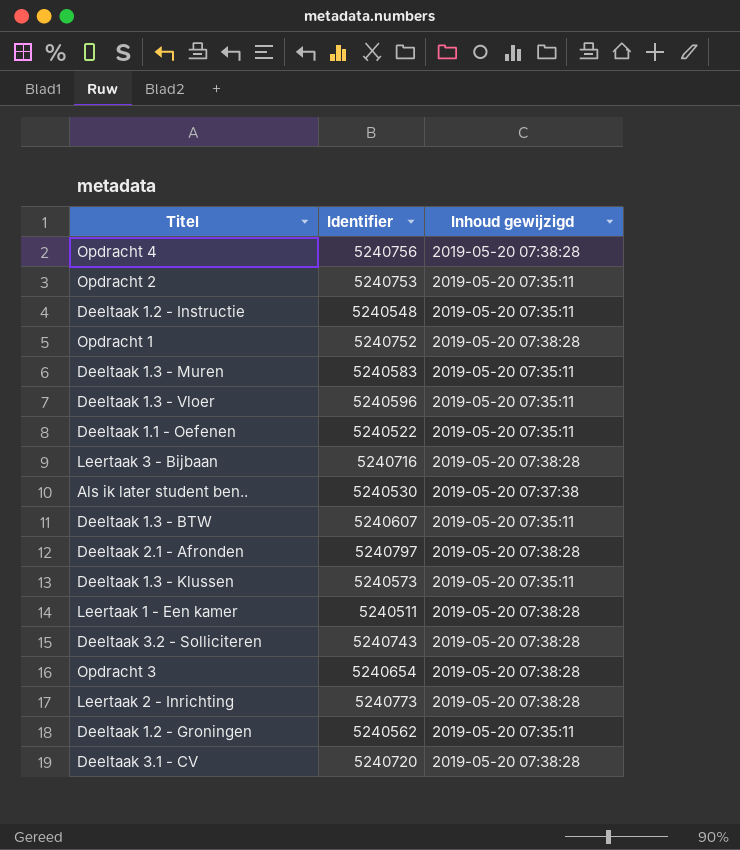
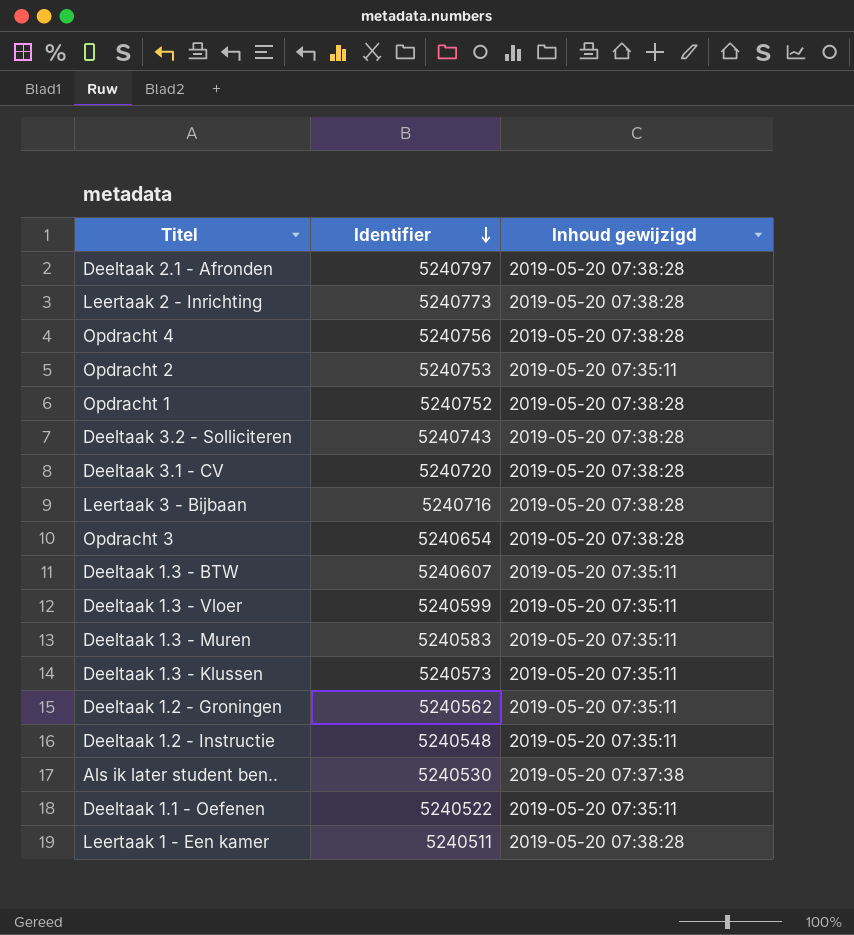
row order: none -> Identifier descending
Deeltaak 1.3 - Vloer | Identifier: 5240596 -> 5240599

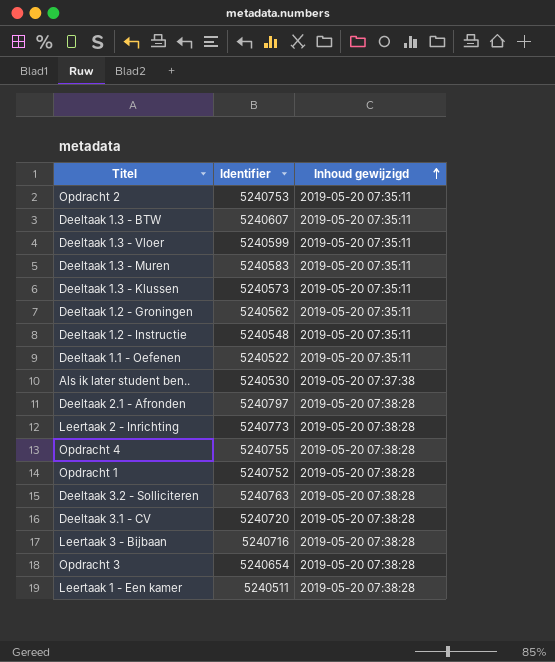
row order: Identifier descending -> Inhoud gewijzigd ascending
Opdracht 4 | Identifier: 5240756 -> 5240755
Deeltaak 3.2 - Solliciteren | Identifier: 5240743 -> 5240763

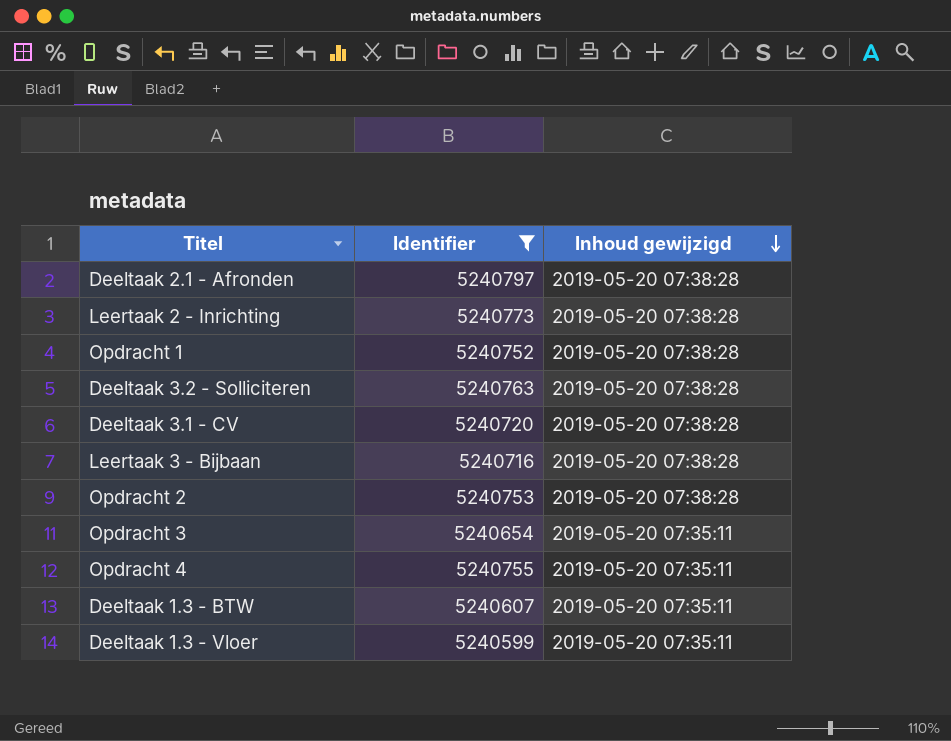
filter: none -> Identifier >= 5240599
row order: Inhoud gewijzigd ascending -> Inhoud gewijzigd descending
Opdracht 2 | Inhoud gewijzigd: 2019-05-20 07:35:11 -> 2019-05-20 07:38:28
Opdracht 3 | Inhoud gewijzigd: 2019-05-20 07:38:28 -> 2019-05-20 07:35:11
Opdracht 4 | Inhoud gewijzigd: 2019-05-20 07:38:28 -> 2019-05-20 07:35:11

